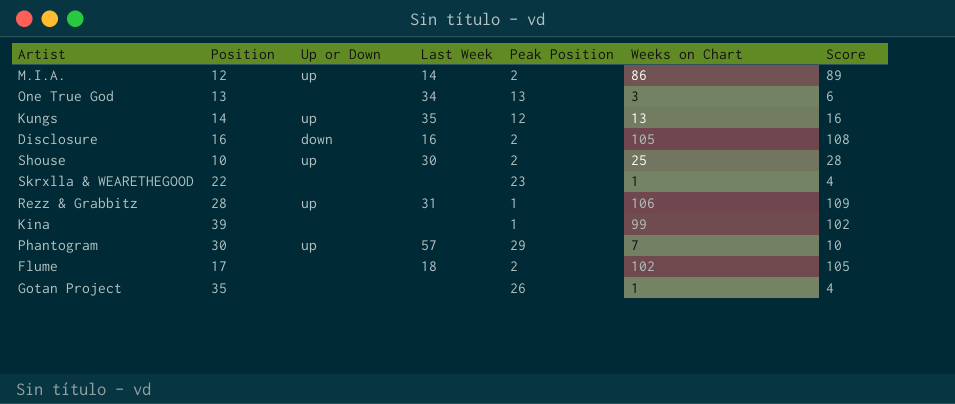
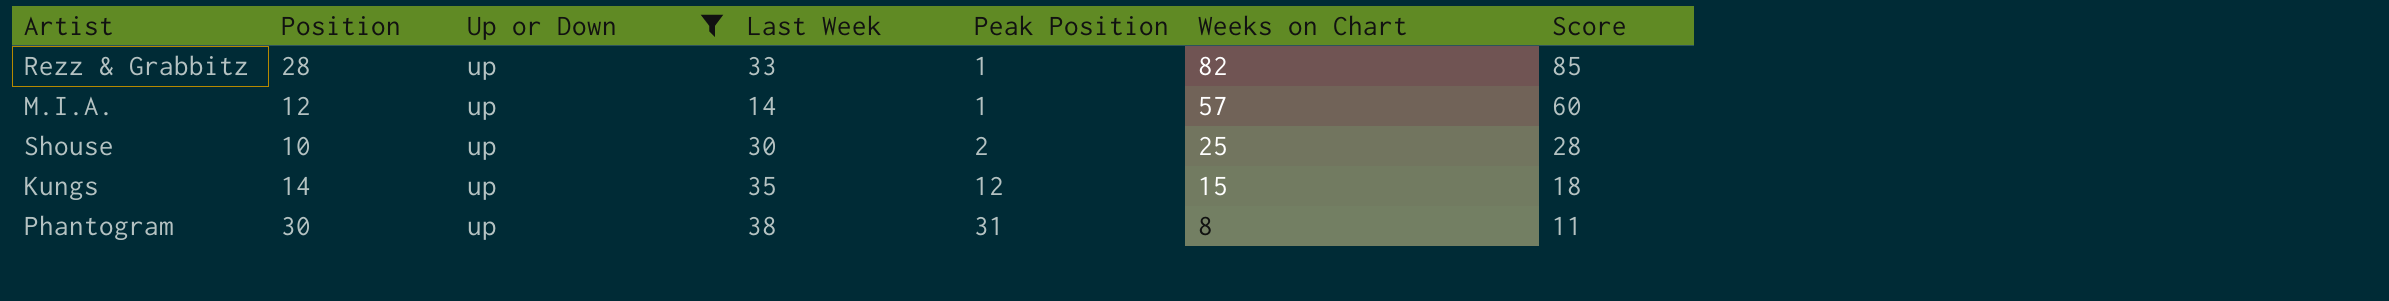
filter: none -> Up or Down = up
row order: none -> Peak Position ascending
Rezz & Grabbitz | Last Week: 31 -> 33
Rezz & Grabbitz | Weeks on Chart: 106 -> 82
Rezz & Grabbitz | Score: 109 -> 85
M.I.A. | Peak Position: 2 -> 1
M.I.A. | Weeks on Chart: 86 -> 57
M.I.A. | Score: 89 -> 60
Kungs | Weeks on Chart: 13 -> 15
Kungs | Score: 16 -> 18
Phantogram | Last Week: 57 -> 38
Phantogram | Peak Position: 29 -> 31
Phantogram | Weeks on Chart: 7 -> 8
Phantogram | Score: 10 -> 11

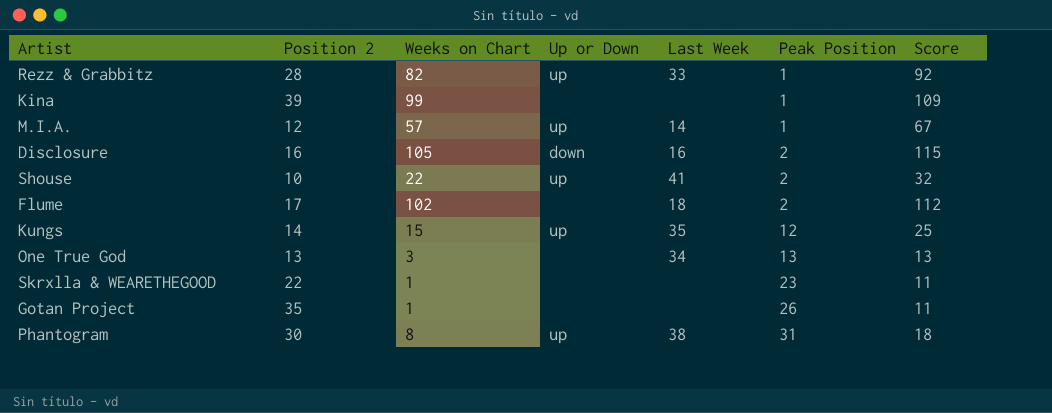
filter: Up or Down = up -> none
column name: Position -> Position 2
column Weeks on Chart | position: 6 -> 3
column Score | formula: [Weeks on Chart] + 3 -> [Weeks on Chart] + 10
Shouse | Weeks on Chart: 25 -> 22
Shouse | Last Week: 30 -> 41

